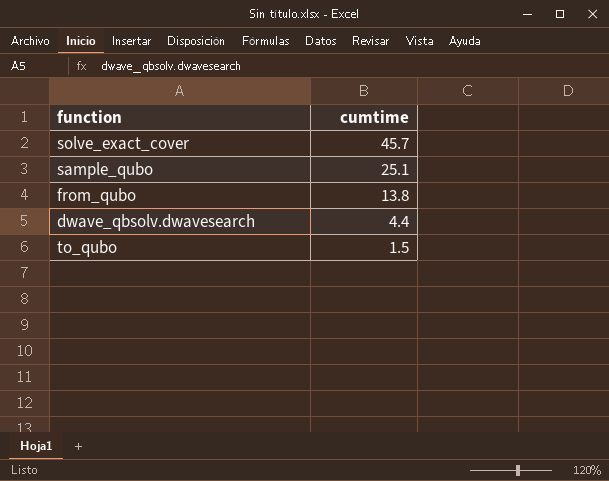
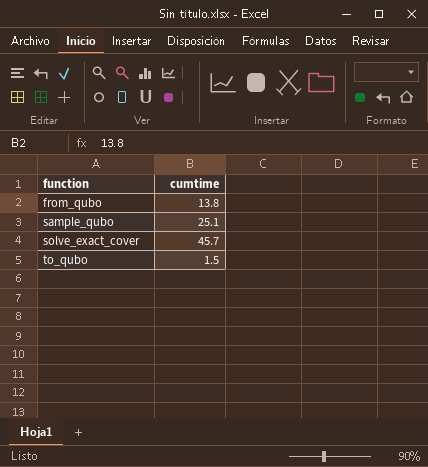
row order: cumtime descending -> function ascending
row dwave_qbsolv.dwavesearch: 4.4 -> none

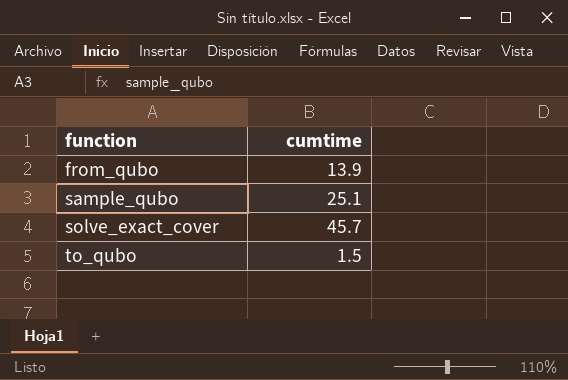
from_qubo | cumtime: 13.8 -> 13.9

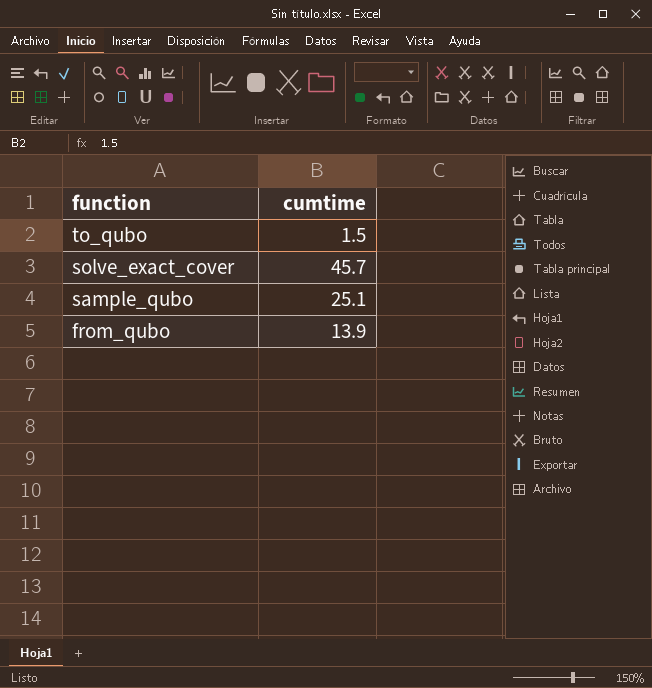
row order: function ascending -> function descending

